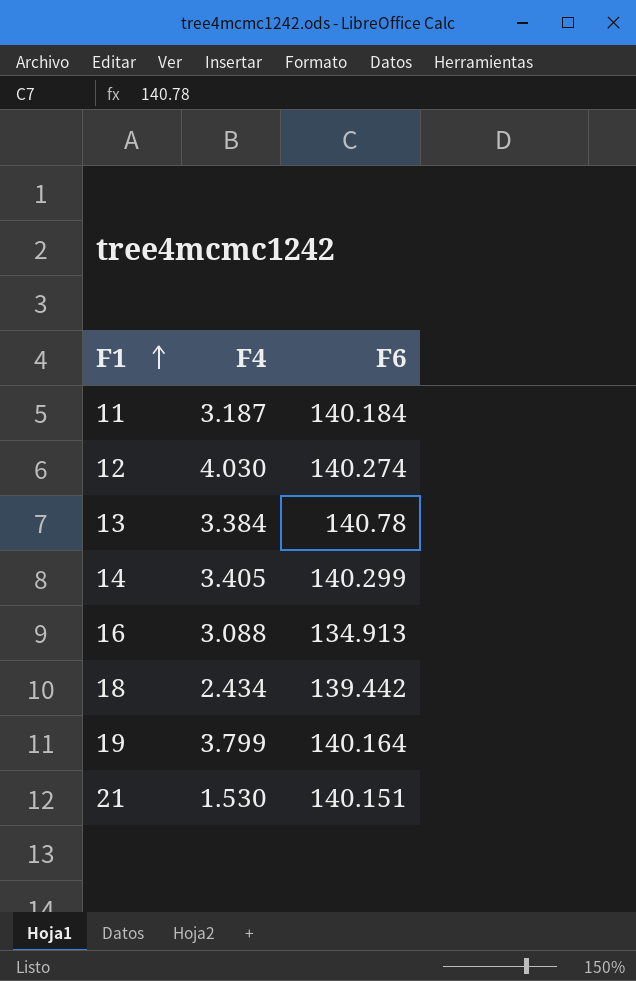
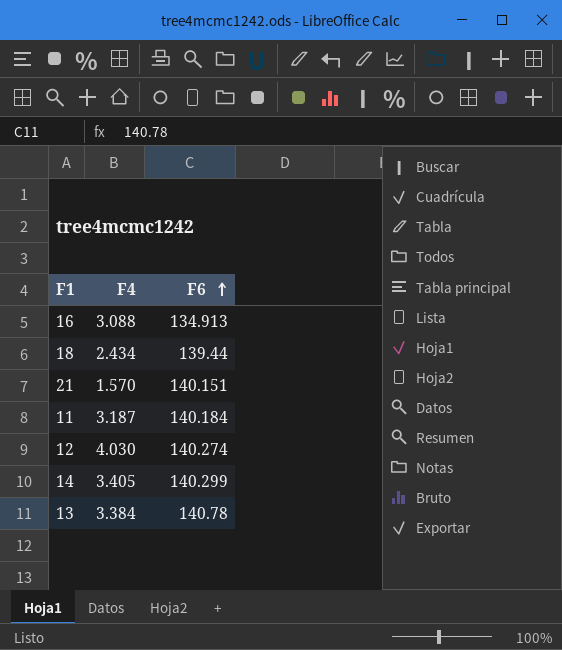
row order: F1 ascending -> F6 ascending
row 19: 3.799 | 140.164 -> none
18 | F6: 139.442 -> 139.44
21 | F4: 1.530 -> 1.570

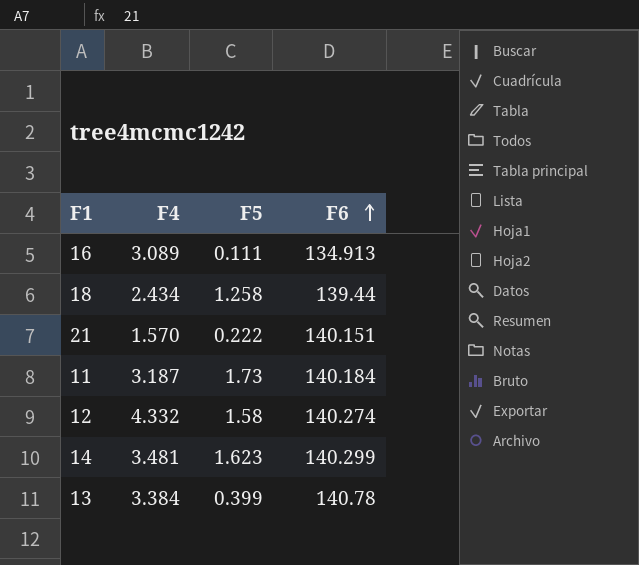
column F5 | position: none -> 3
16 | F4: 3.088 -> 3.089
12 | F4: 4.030 -> 4.332
14 | F4: 3.405 -> 3.481

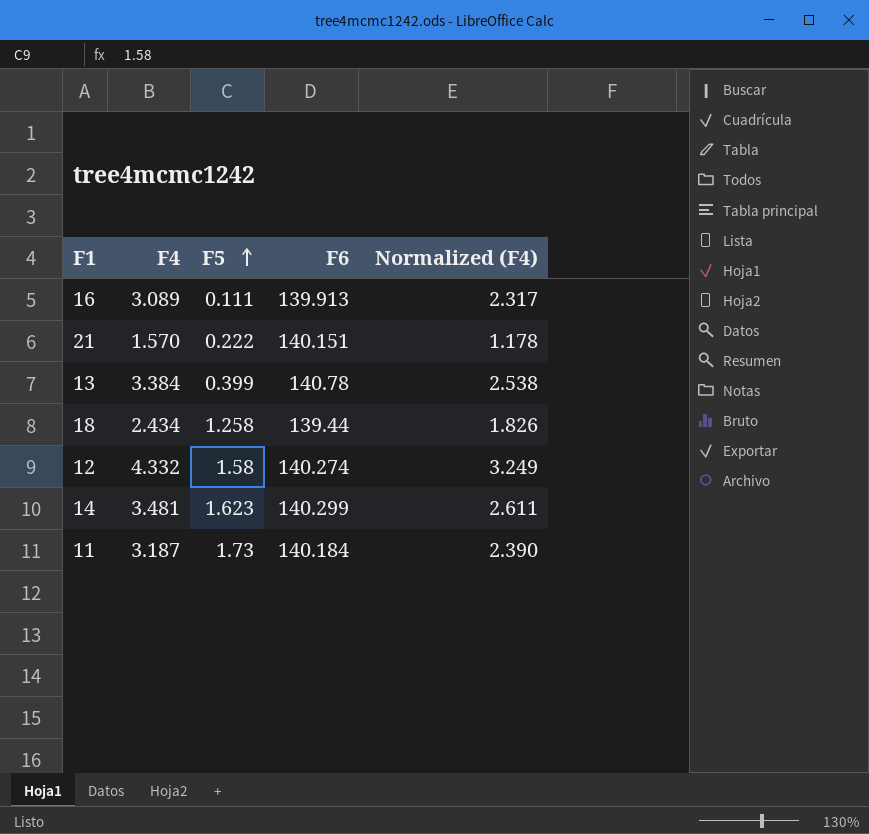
row order: F6 ascending -> F5 ascending
column Normalized (F4) | formula: none -> [F4] * 0.75
16 | F6: 134.913 -> 139.913

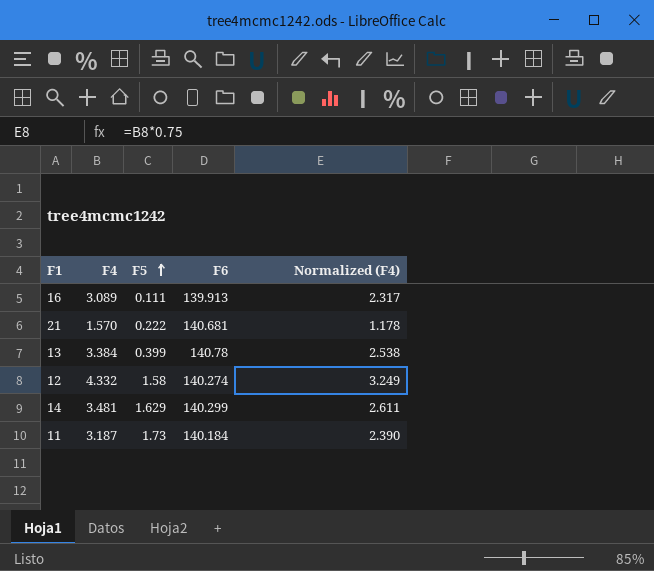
row 18: 2.434 | 1.258 | 139.44 | 1.826 -> none
21 | F6: 140.151 -> 140.681
14 | F5: 1.623 -> 1.629

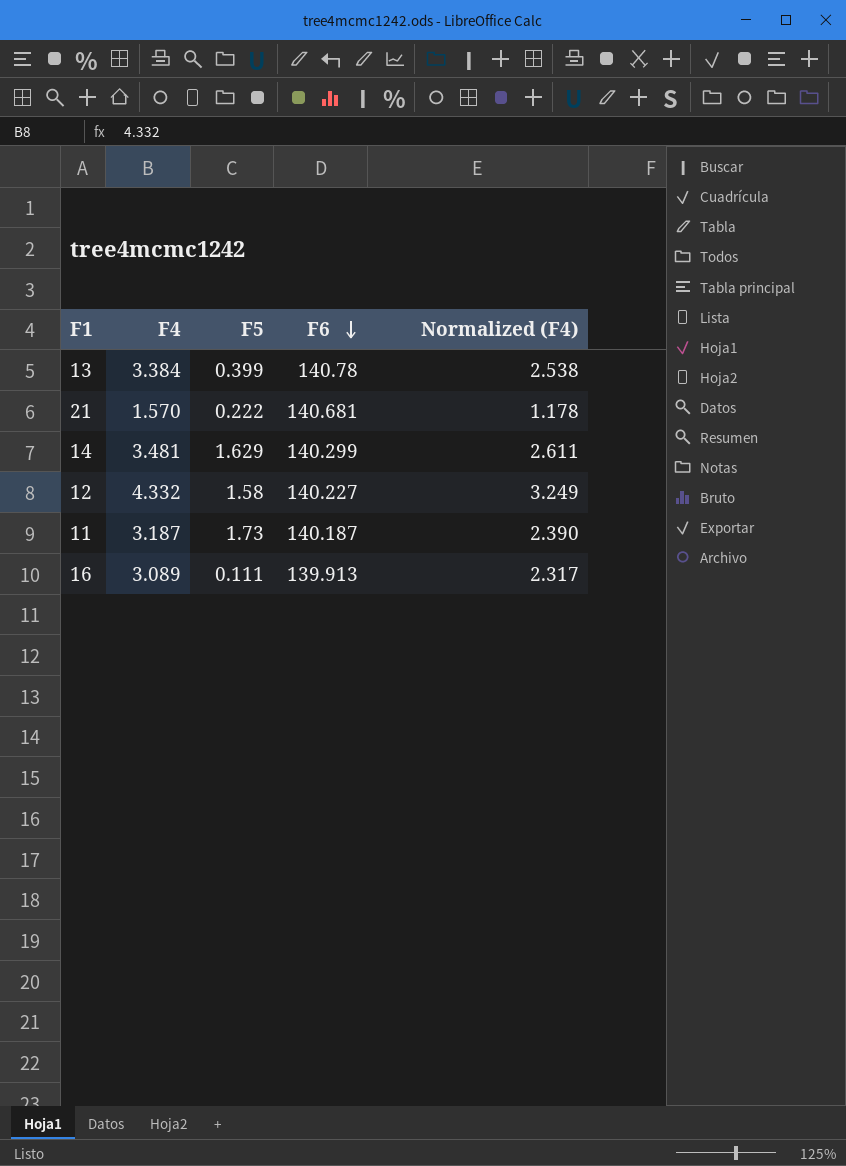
row order: F5 ascending -> F6 descending
12 | F6: 140.274 -> 140.227
11 | F6: 140.184 -> 140.187

